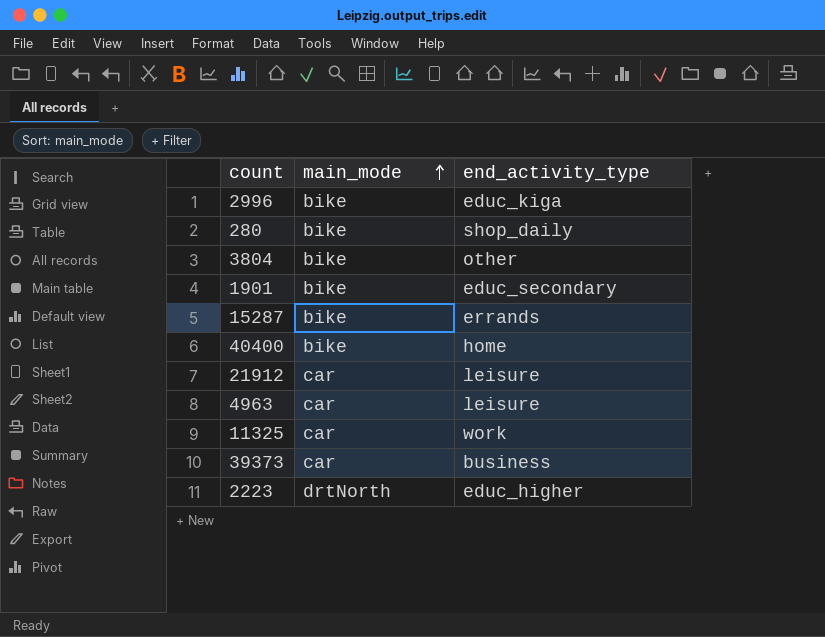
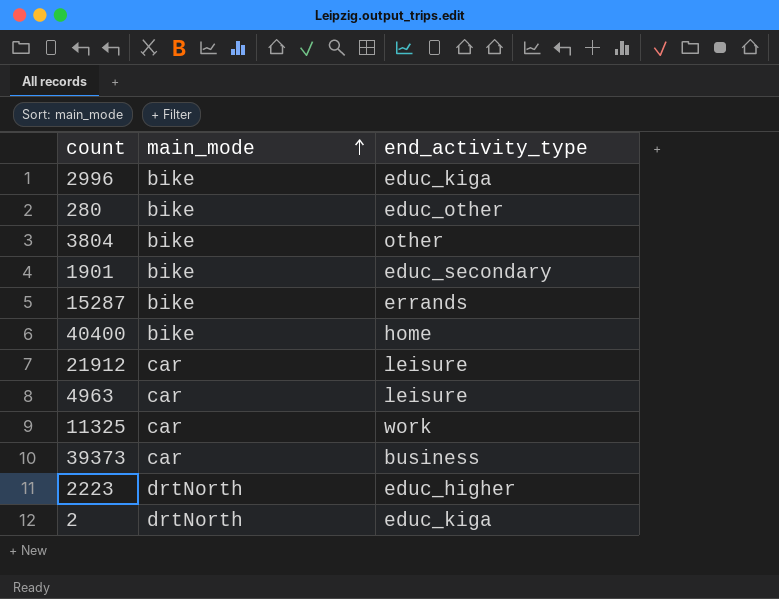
280 | end_activity_type: shop_daily -> educ_other
row 2: none -> drtNorth | educ_kiga

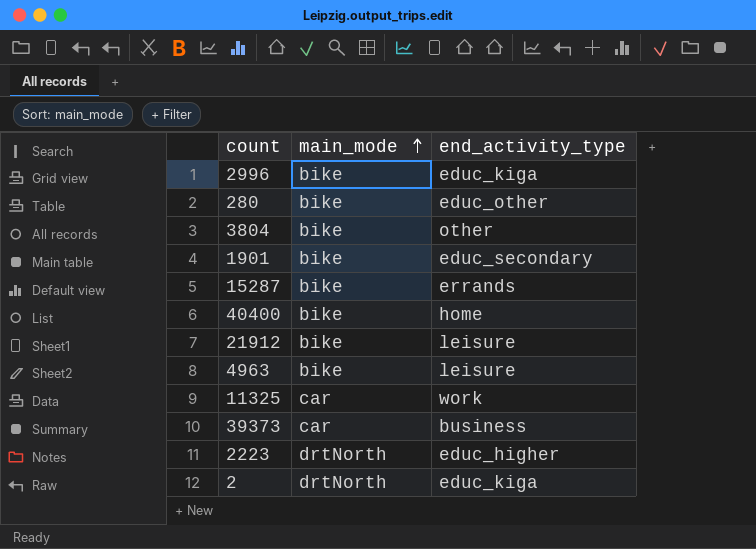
21912 | main_mode: car -> bike
4963 | main_mode: car -> bike

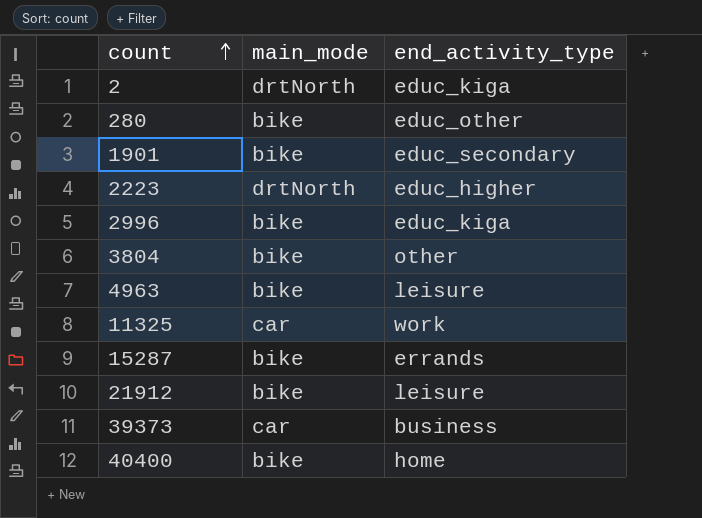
row order: main_mode ascending -> count ascending

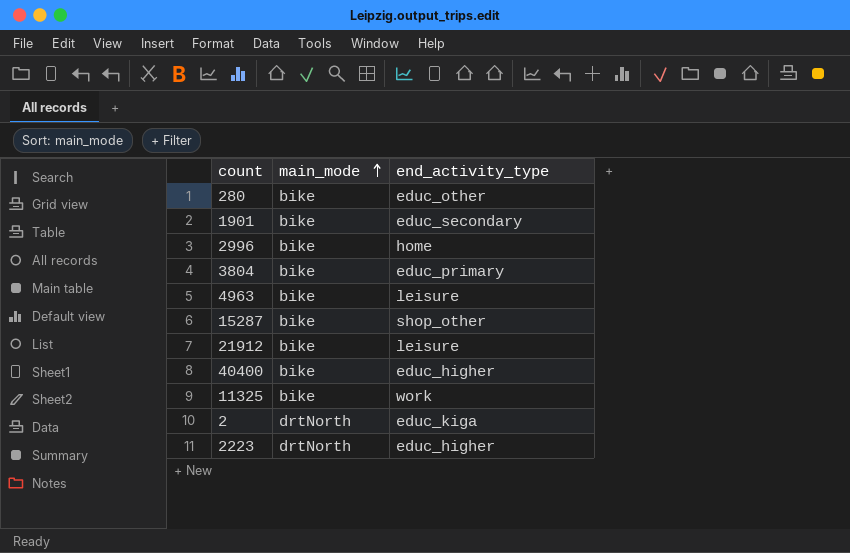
row order: count ascending -> main_mode ascending
row 39373: car | business -> none
2996 | end_activity_type: educ_kiga -> home
3804 | end_activity_type: other -> educ_primary
15287 | end_activity_type: errands -> shop_other
40400 | end_activity_type: home -> educ_higher
11325 | main_mode: car -> bike

